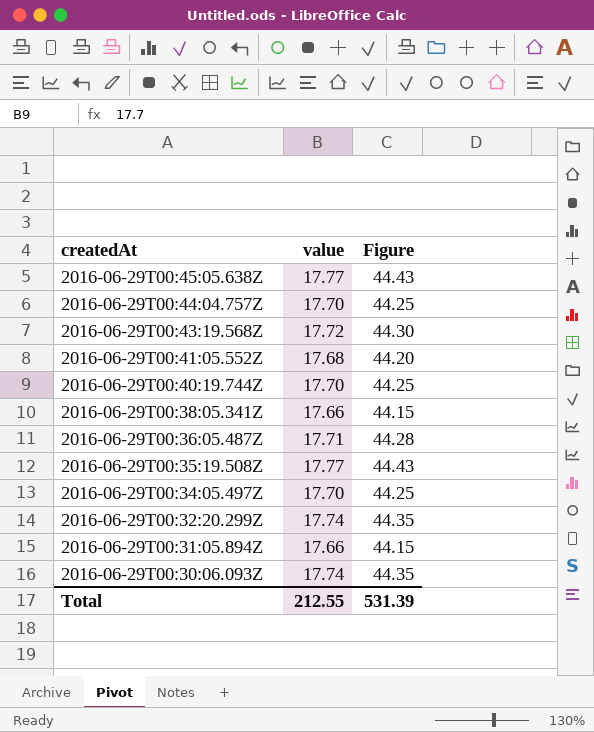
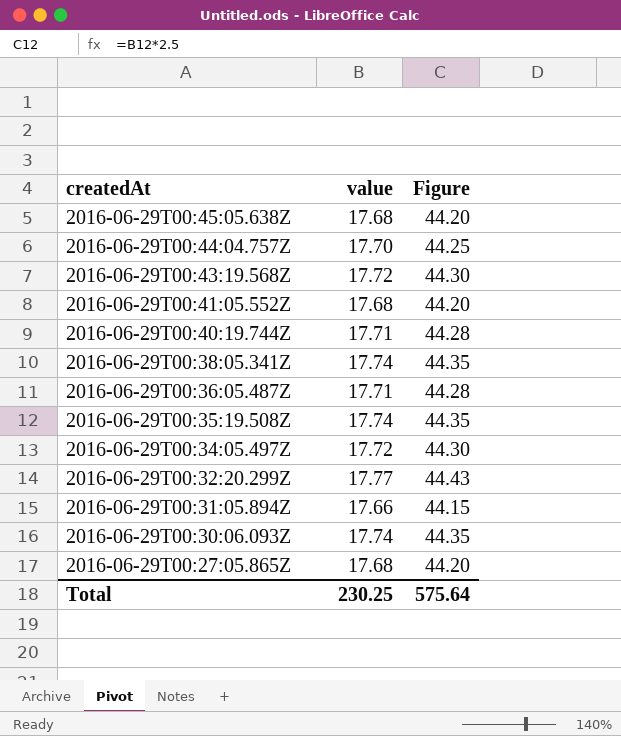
2016-06-29T00:45:05.638Z | value: 17.77 -> 17.68
2016-06-29T00:45:05.638Z | Figure: 44.43 -> 44.20
2016-06-29T00:40:19.744Z | value: 17.70 -> 17.71
2016-06-29T00:40:19.744Z | Figure: 44.25 -> 44.28
2016-06-29T00:38:05.341Z | value: 17.66 -> 17.74
2016-06-29T00:38:05.341Z | Figure: 44.15 -> 44.35
2016-06-29T00:35:19.508Z | value: 17.77 -> 17.74
2016-06-29T00:35:19.508Z | Figure: 44.43 -> 44.35
2016-06-29T00:34:05.497Z | value: 17.70 -> 17.72
2016-06-29T00:34:05.497Z | Figure: 44.25 -> 44.30
2016-06-29T00:32:20.299Z | value: 17.74 -> 17.77
2016-06-29T00:32:20.299Z | Figure: 44.35 -> 44.43
row 2016-06-29T00:27:05.865Z: none -> 17.68 | 44.20
Total | value: 212.55 -> 230.25
Total | Figure: 531.39 -> 575.64

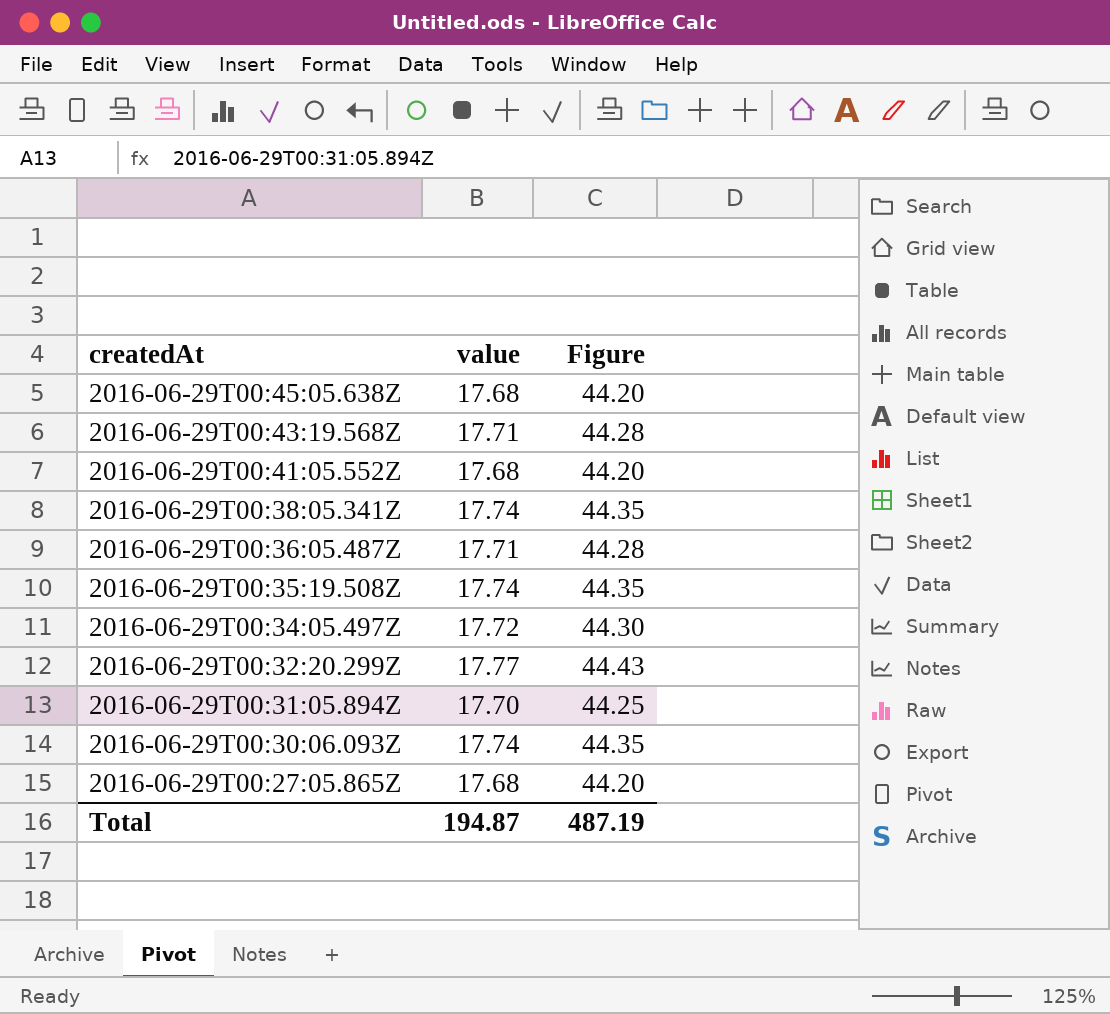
row 2016-06-29T00:44:04.757Z: 17.70 | 44.25 -> none
row 2016-06-29T00:40:19.744Z: 17.71 | 44.28 -> none
2016-06-29T00:43:19.568Z | value: 17.72 -> 17.71
2016-06-29T00:43:19.568Z | Figure: 44.30 -> 44.28
2016-06-29T00:31:05.894Z | value: 17.66 -> 17.70
2016-06-29T00:31:05.894Z | Figure: 44.15 -> 44.25
Total | value: 230.25 -> 194.87
Total | Figure: 575.64 -> 487.19

